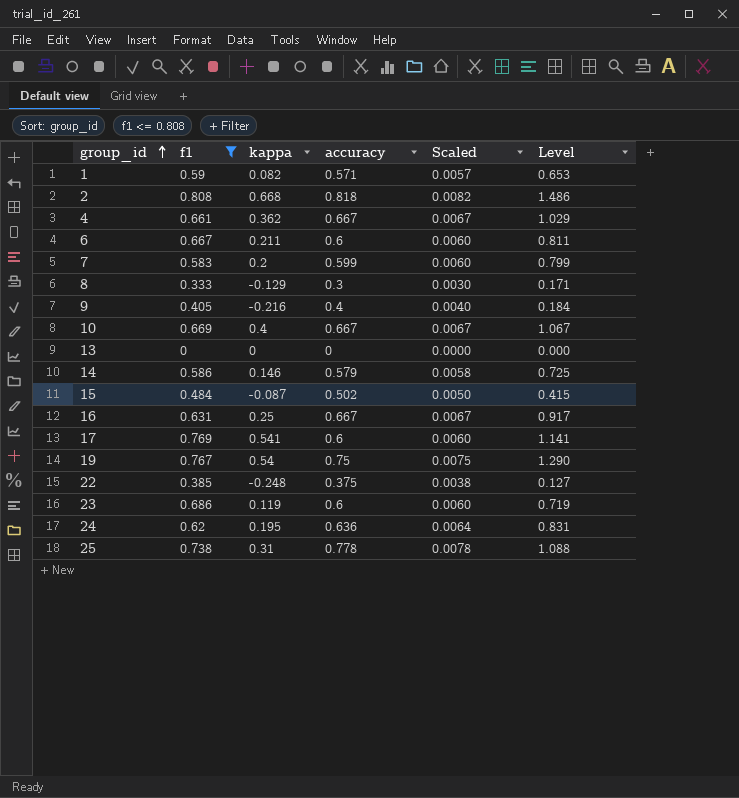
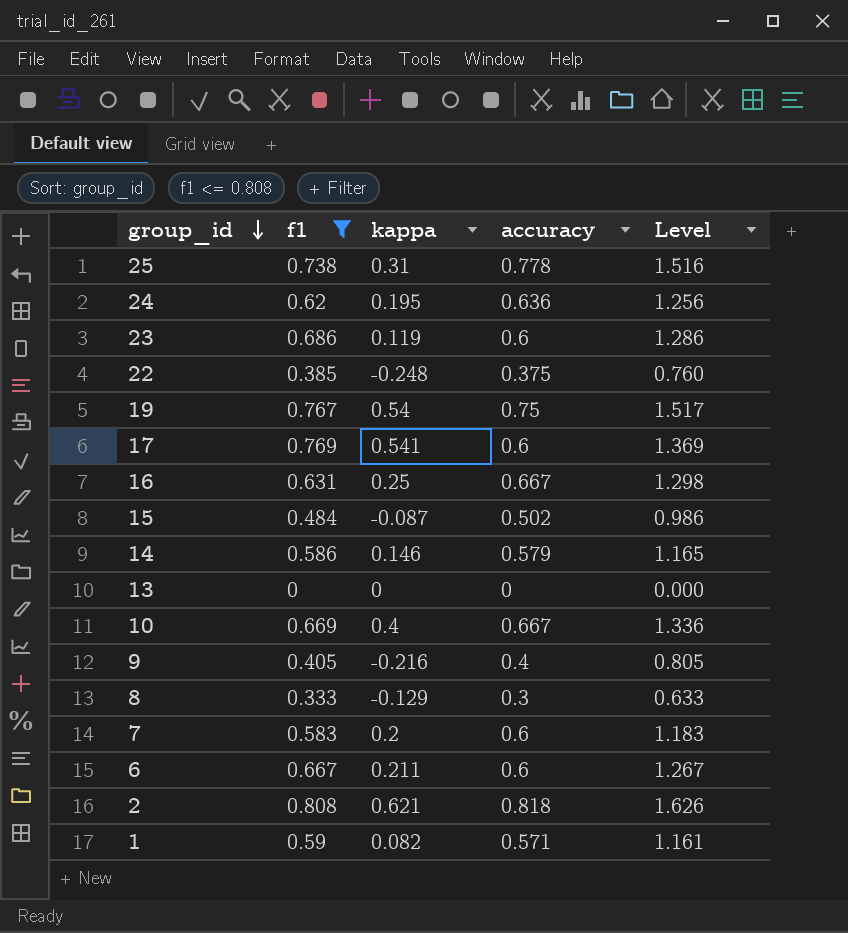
row order: group_id ascending -> group_id descending
column Scaled | formula: [accuracy] * 0.01 -> none
column Level | formula: [kappa] + [accuracy] -> [f1] + [accuracy]
row 4: 0.661 | 0.362 | 0.667 | 0.0067 | 1.029 -> none
7 | accuracy: 0.599 -> 0.6
2 | kappa: 0.668 -> 0.621

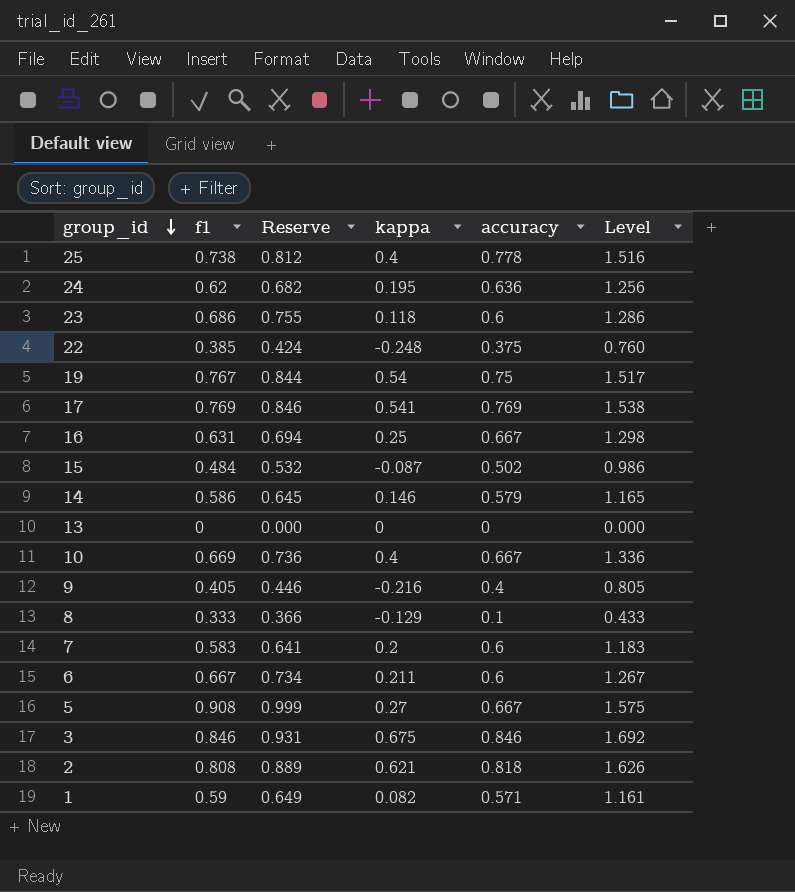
filter: f1 <= 0.808 -> none
column Reserve | formula: none -> [f1] * 1.1
25 | kappa: 0.31 -> 0.4
23 | kappa: 0.119 -> 0.118
17 | accuracy: 0.6 -> 0.769
17 | Level: 1.369 -> 1.538
8 | accuracy: 0.3 -> 0.1
8 | Level: 0.633 -> 0.433

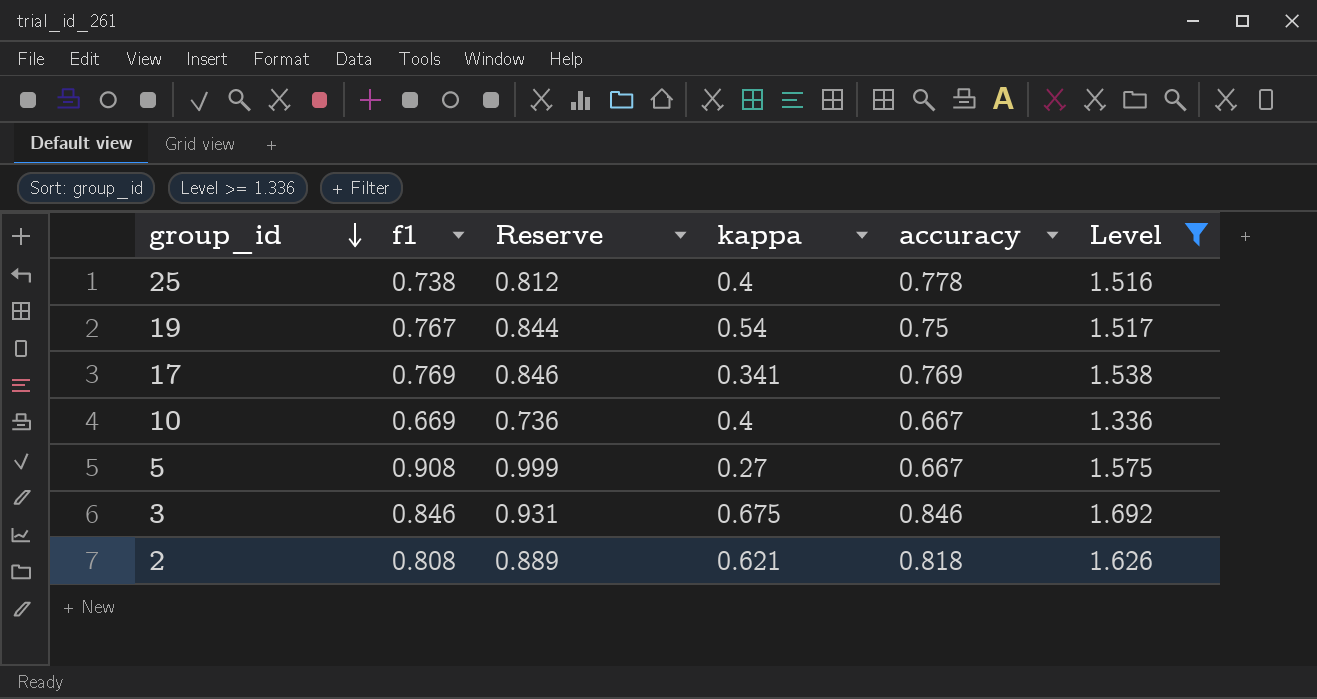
filter: none -> Level >= 1.336
17 | kappa: 0.541 -> 0.341

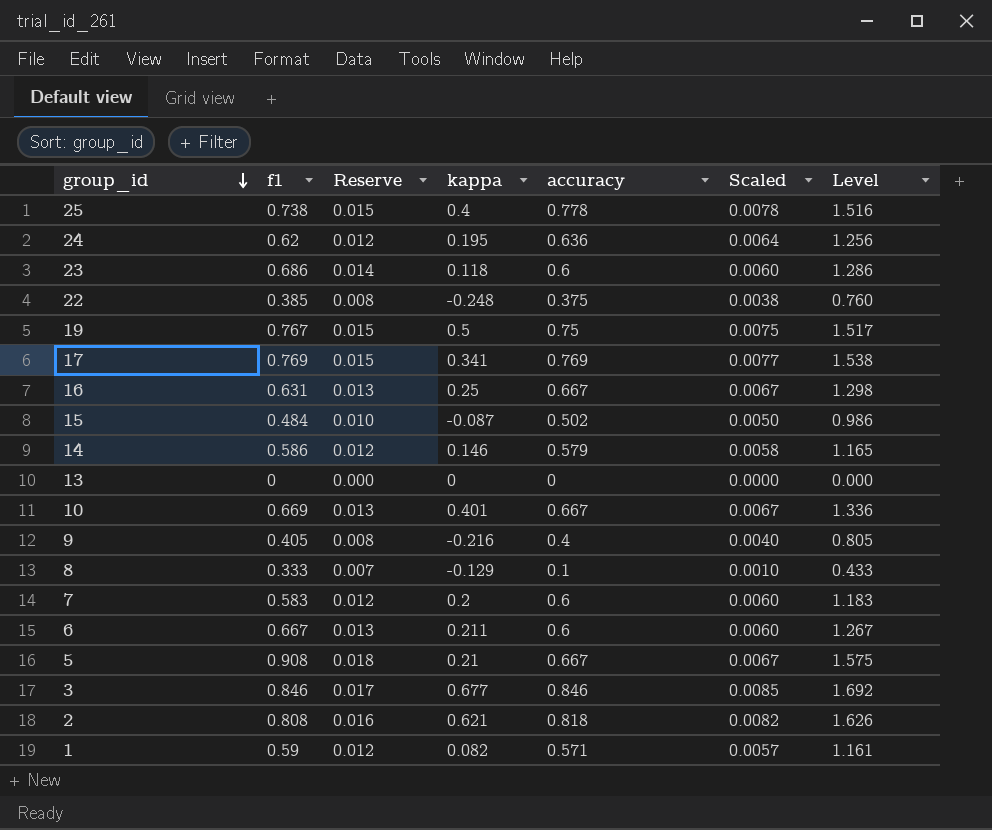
filter: Level >= 1.336 -> none
column Reserve | formula: [f1] * 1.1 -> [f1] * 0.02
column Scaled | formula: none -> [accuracy] * 0.01
19 | kappa: 0.54 -> 0.5
10 | kappa: 0.4 -> 0.401
5 | kappa: 0.27 -> 0.21
3 | kappa: 0.675 -> 0.677

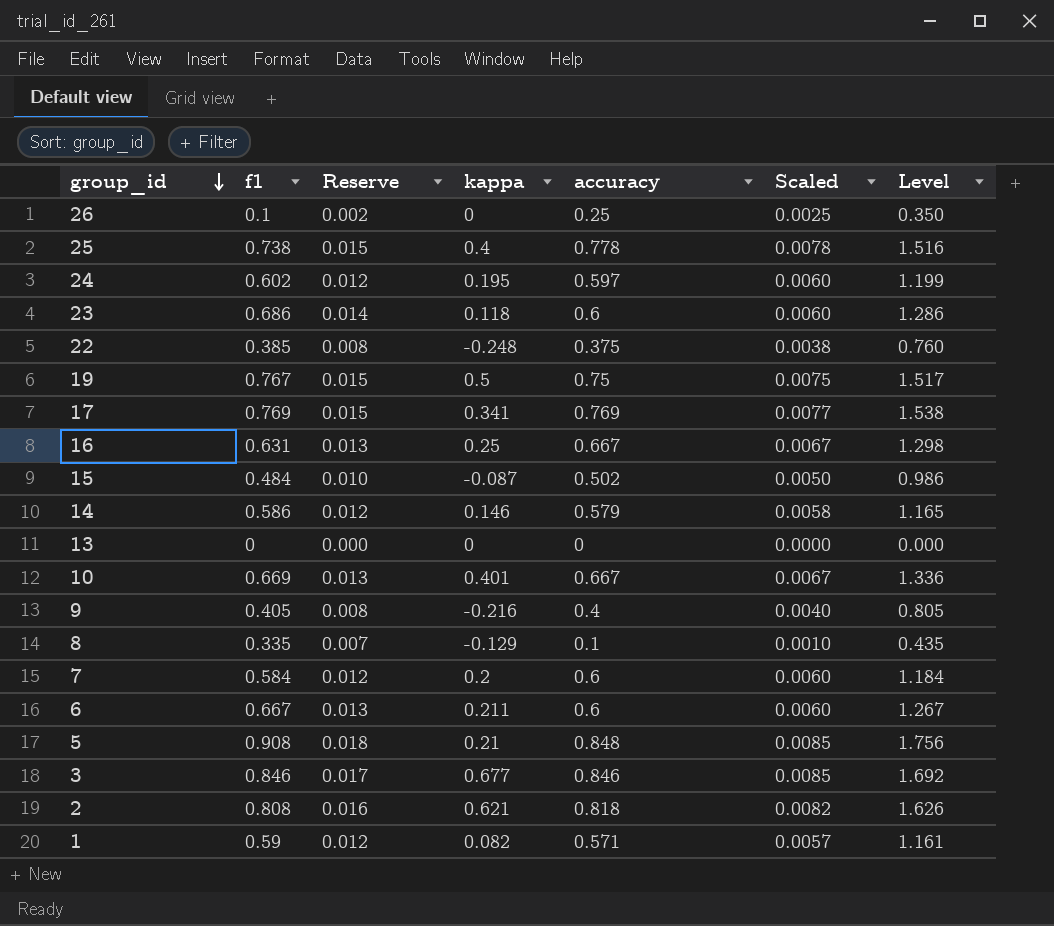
row 26: none -> 0.1 | 0.002 | 0 | 0.25 | 0.0025 | 0.350
24 | f1: 0.62 -> 0.602
24 | accuracy: 0.636 -> 0.597
24 | Scaled: 0.0064 -> 0.0060
24 | Level: 1.256 -> 1.199
8 | f1: 0.333 -> 0.335
8 | Level: 0.433 -> 0.435
7 | f1: 0.583 -> 0.584
7 | Level: 1.183 -> 1.184
5 | accuracy: 0.667 -> 0.848
5 | Scaled: 0.0067 -> 0.0085
5 | Level: 1.575 -> 1.756

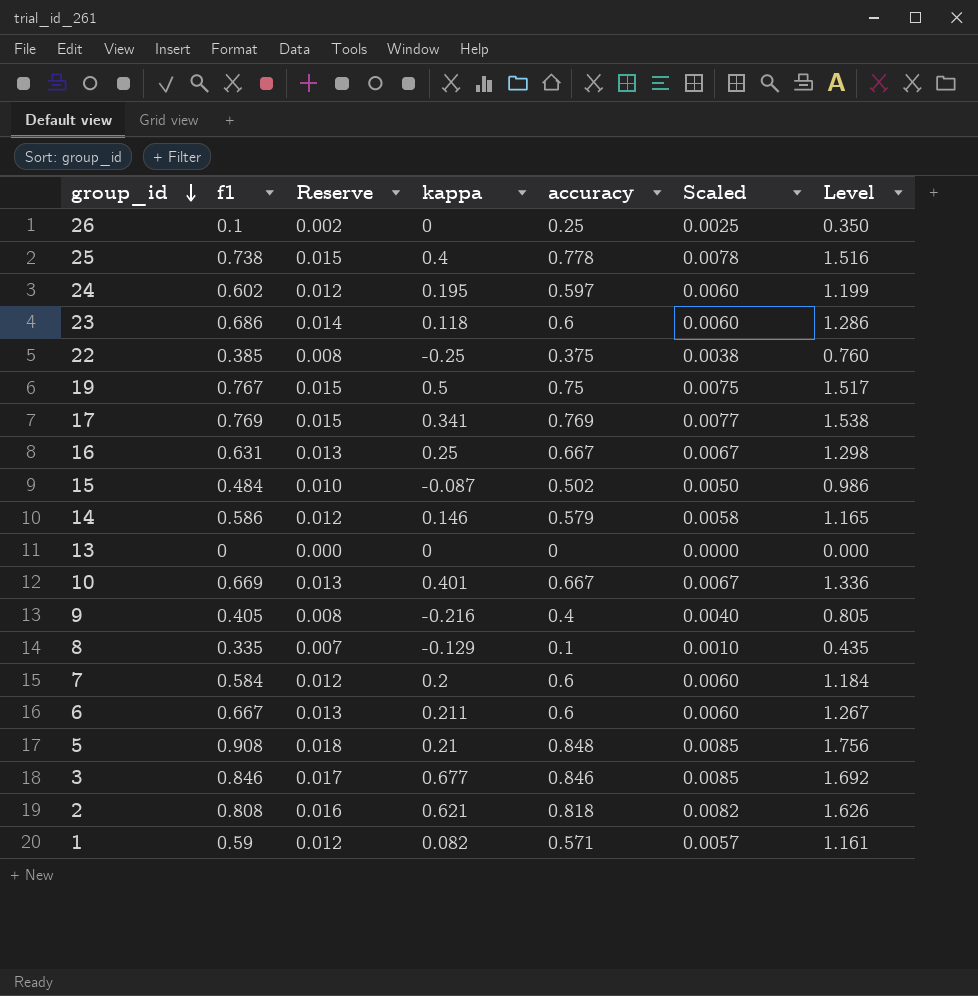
22 | kappa: -0.248 -> -0.25

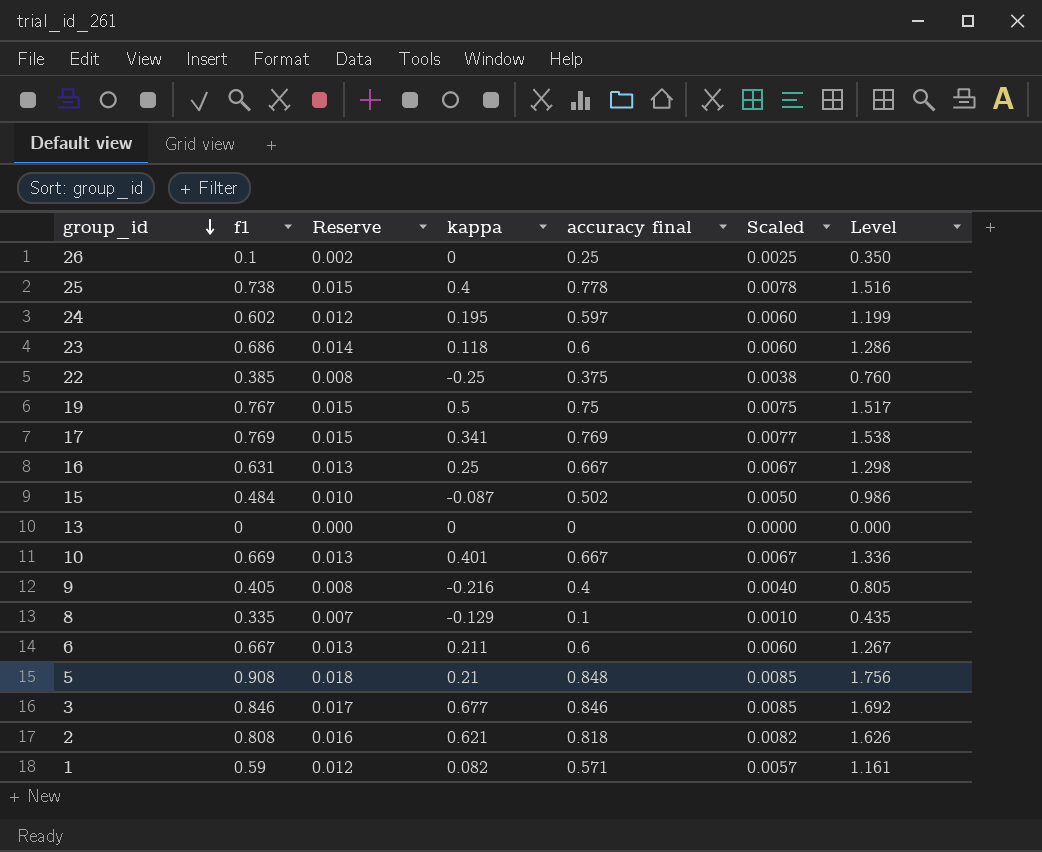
column name: accuracy -> accuracy final
row 14: 0.586 | 0.012 | 0.146 | 0.579 | 0.0058 | 1.165 -> none
row 7: 0.584 | 0.012 | 0.2 | 0.6 | 0.0060 | 1.184 -> none

